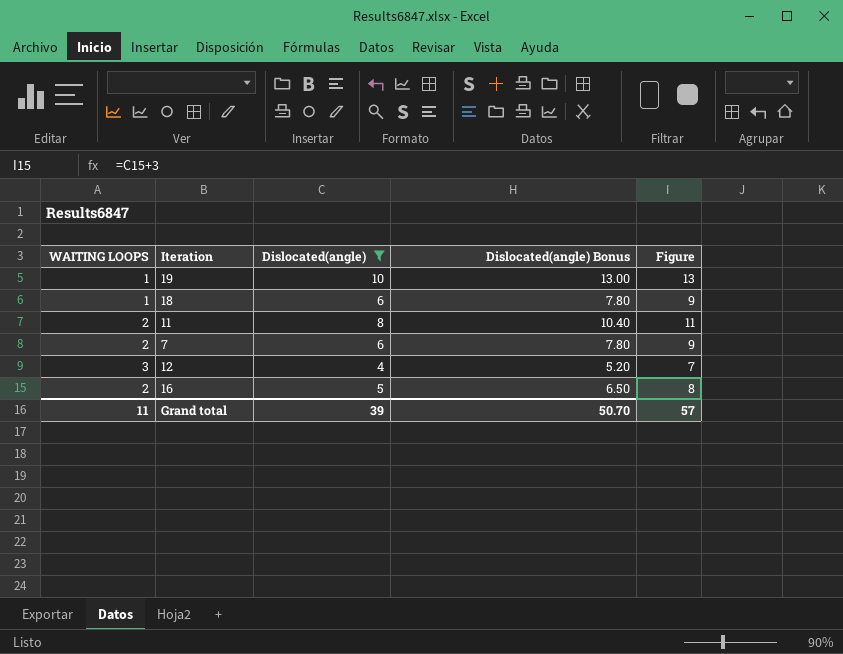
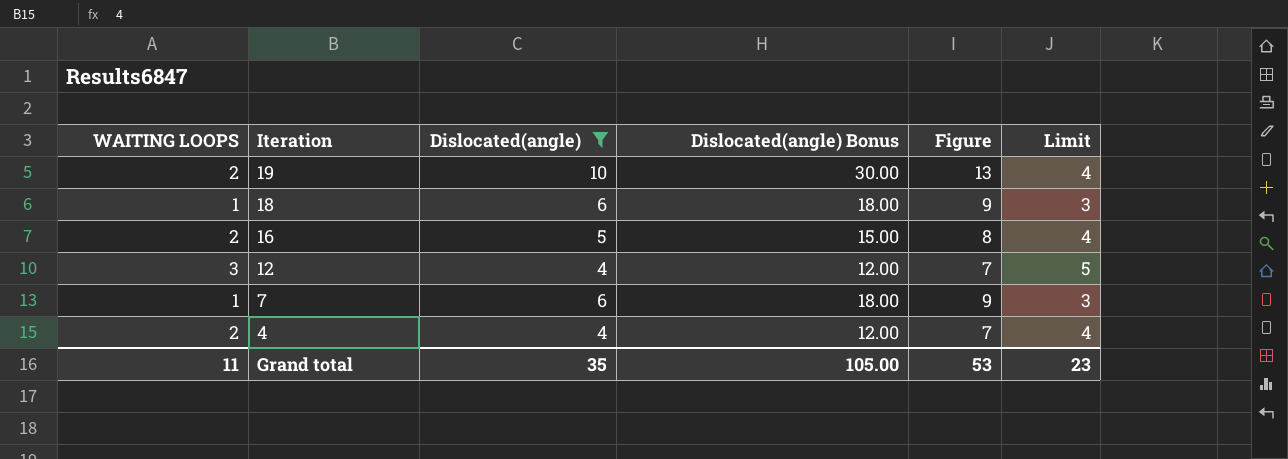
row order: none -> Iteration descending
column Dislocated(angle) Bonus | formula: [Dislocated(angle)] * 1.3 -> [Dislocated(angle)] * 3
column Limit | formula: none -> [WAITING LOOPS] + 2
row 11: 2 | 8 | 10.40 | 11 -> none
19 | WAITING LOOPS: 1 -> 2
7 | WAITING LOOPS: 2 -> 1
row 4: none -> 2 | 4 | 12.00 | 7 | 4
Grand total | Dislocated(angle): 39 -> 35
Grand total | Dislocated(angle) Bonus: 50.70 -> 105.00
Grand total | Figure: 57 -> 53

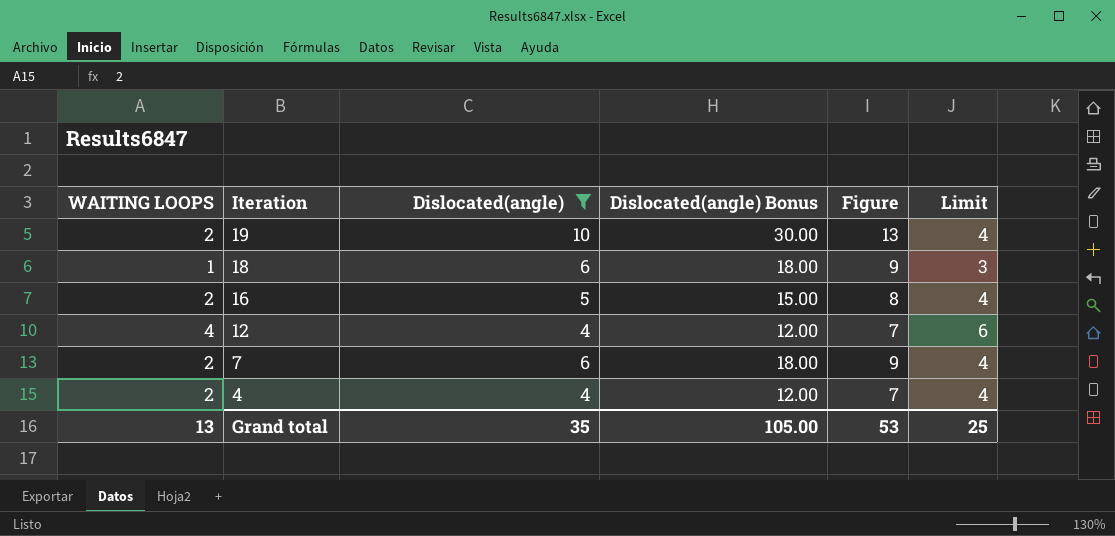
12 | WAITING LOOPS: 3 -> 4
12 | Limit: 5 -> 6
7 | WAITING LOOPS: 1 -> 2
7 | Limit: 3 -> 4
Grand total | WAITING LOOPS: 11 -> 13
Grand total | Limit: 23 -> 25

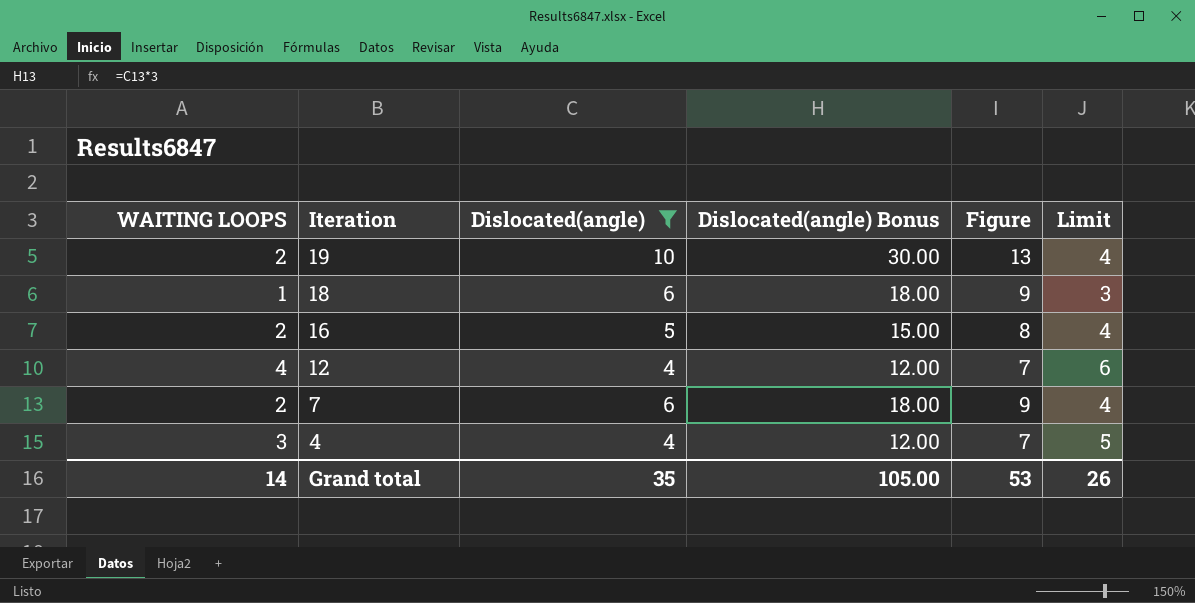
4 | WAITING LOOPS: 2 -> 3
4 | Limit: 4 -> 5
Grand total | WAITING LOOPS: 13 -> 14
Grand total | Limit: 25 -> 26

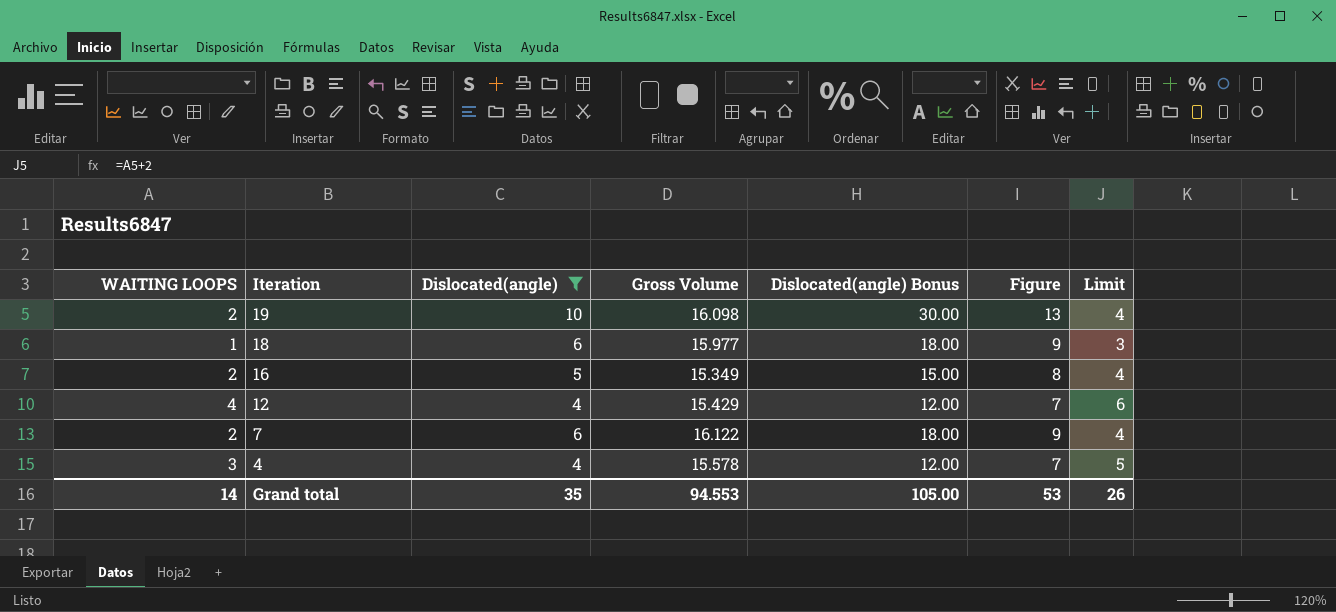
column Gross Volume | position: none -> 4

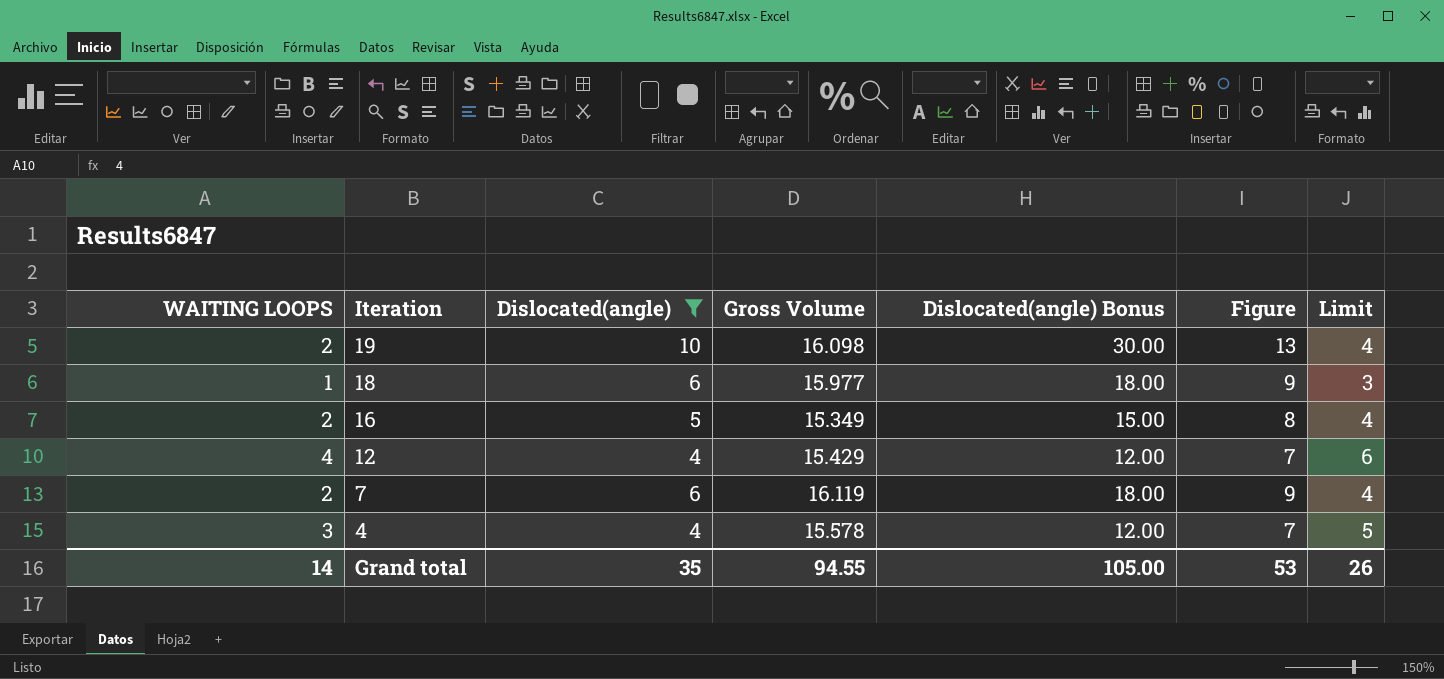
7 | Gross Volume: 16.122 -> 16.119
Grand total | Gross Volume: 94.553 -> 94.55

